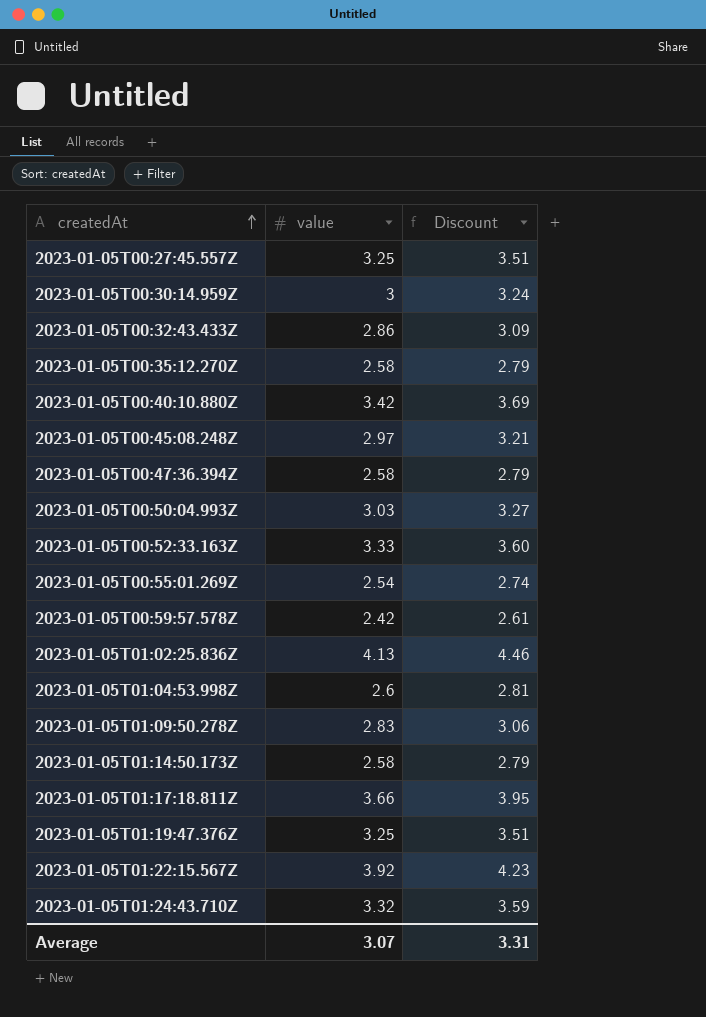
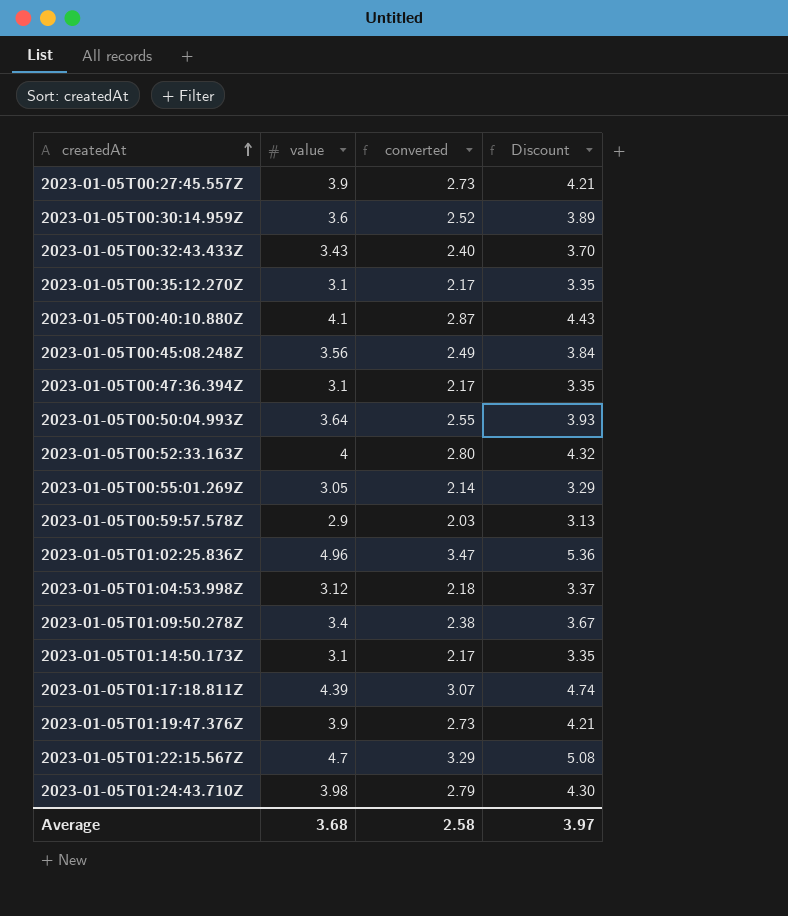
column converted | formula: none -> [value] * 0.7
2023-01-05T00:27:45.557Z | value: 3.25 -> 3.9
2023-01-05T00:27:45.557Z | Discount: 3.51 -> 4.21
2023-01-05T00:30:14.959Z | value: 3 -> 3.6
2023-01-05T00:30:14.959Z | Discount: 3.24 -> 3.89
2023-01-05T00:32:43.433Z | value: 2.86 -> 3.43
2023-01-05T00:32:43.433Z | Discount: 3.09 -> 3.70
2023-01-05T00:35:12.270Z | value: 2.58 -> 3.1
2023-01-05T00:35:12.270Z | Discount: 2.79 -> 3.35
2023-01-05T00:40:10.880Z | value: 3.42 -> 4.1
2023-01-05T00:40:10.880Z | Discount: 3.69 -> 4.43
2023-01-05T00:45:08.248Z | value: 2.97 -> 3.56
2023-01-05T00:45:08.248Z | Discount: 3.21 -> 3.84
2023-01-05T00:47:36.394Z | value: 2.58 -> 3.1
2023-01-05T00:47:36.394Z | Discount: 2.79 -> 3.35
2023-01-05T00:50:04.993Z | value: 3.03 -> 3.64
2023-01-05T00:50:04.993Z | Discount: 3.27 -> 3.93
2023-01-05T00:52:33.163Z | value: 3.33 -> 4
2023-01-05T00:52:33.163Z | Discount: 3.60 -> 4.32
2023-01-05T00:55:01.269Z | value: 2.54 -> 3.05
2023-01-05T00:55:01.269Z | Discount: 2.74 -> 3.29
2023-01-05T00:59:57.578Z | value: 2.42 -> 2.9
2023-01-05T00:59:57.578Z | Discount: 2.61 -> 3.13
2023-01-05T01:02:25.836Z | value: 4.13 -> 4.96
2023-01-05T01:02:25.836Z | Discount: 4.46 -> 5.36
2023-01-05T01:04:53.998Z | value: 2.6 -> 3.12
2023-01-05T01:04:53.998Z | Discount: 2.81 -> 3.37
2023-01-05T01:09:50.278Z | value: 2.83 -> 3.4
2023-01-05T01:09:50.278Z | Discount: 3.06 -> 3.67
2023-01-05T01:14:50.173Z | value: 2.58 -> 3.1
2023-01-05T01:14:50.173Z | Discount: 2.79 -> 3.35
2023-01-05T01:17:18.811Z | value: 3.66 -> 4.39
2023-01-05T01:17:18.811Z | Discount: 3.95 -> 4.74
2023-01-05T01:19:47.376Z | value: 3.25 -> 3.9
2023-01-05T01:19:47.376Z | Discount: 3.51 -> 4.21
2023-01-05T01:22:15.567Z | value: 3.92 -> 4.7
2023-01-05T01:22:15.567Z | Discount: 4.23 -> 5.08
2023-01-05T01:24:43.710Z | value: 3.32 -> 3.98
2023-01-05T01:24:43.710Z | Discount: 3.59 -> 4.30
Average | value: 3.07 -> 3.68
Average | Discount: 3.31 -> 3.97

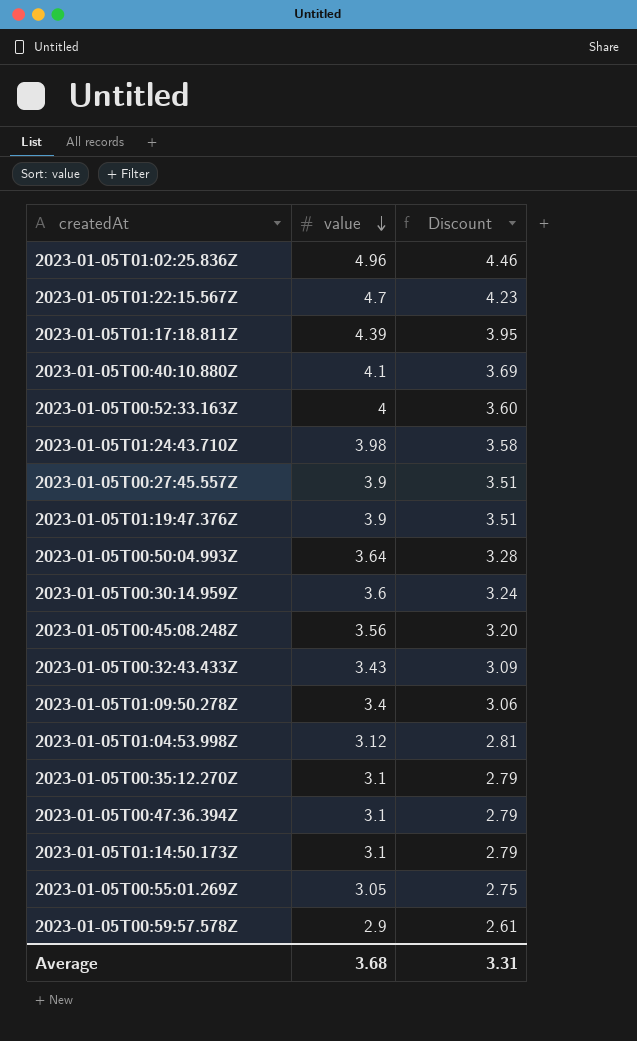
row order: createdAt ascending -> value descending
column converted | formula: [value] * 0.7 -> none
column Discount | formula: [value] * 1.08 -> [value] * 0.9
Average | Discount: 3.97 -> 3.31

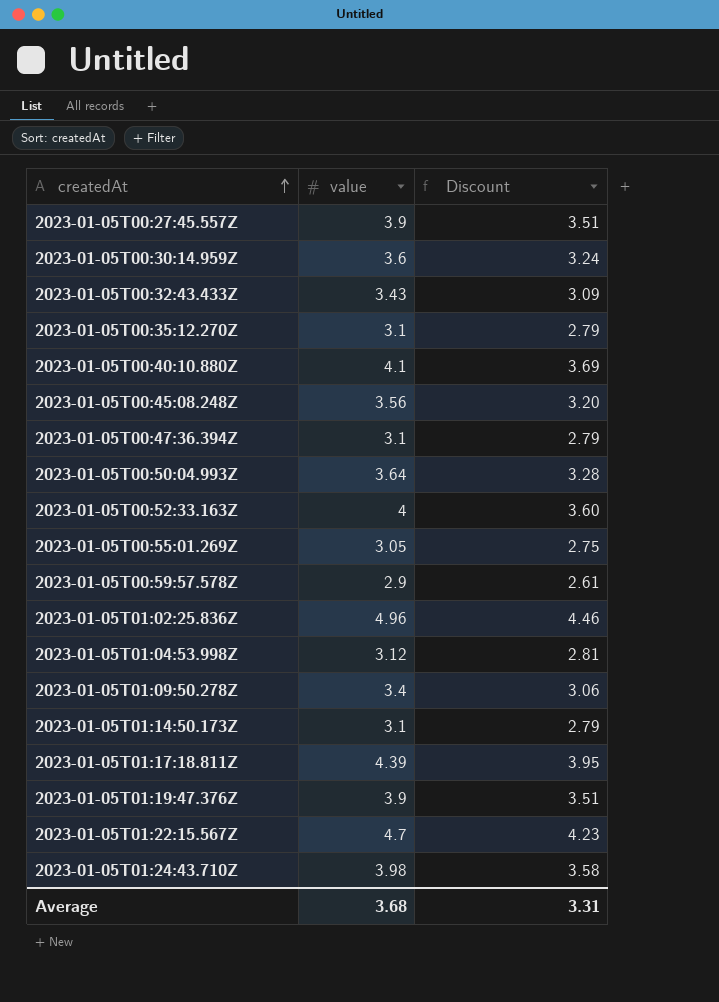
row order: value descending -> createdAt ascending

